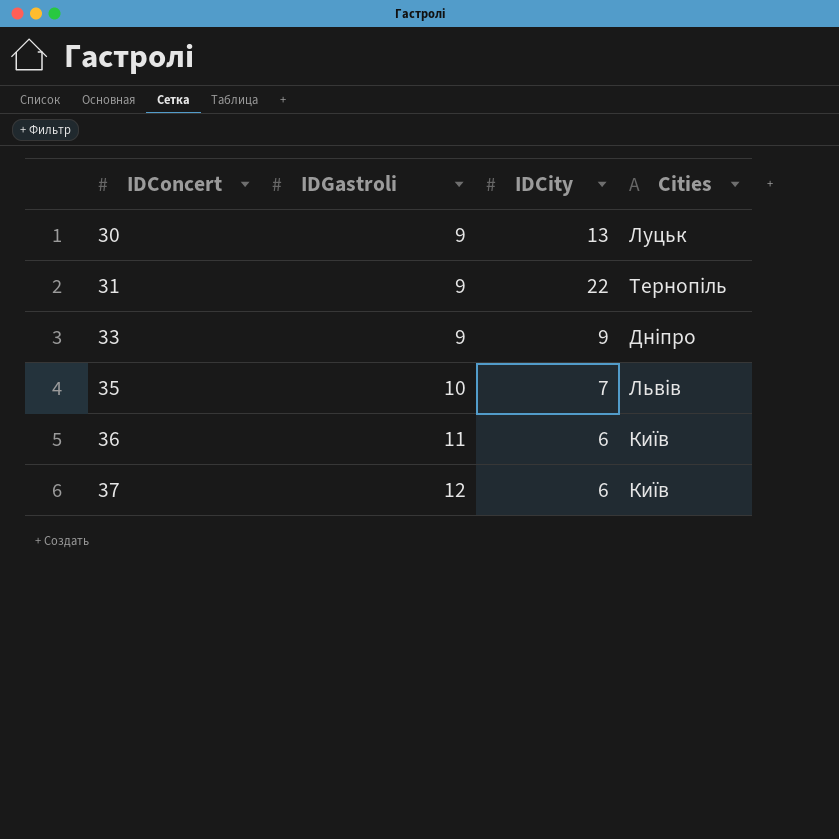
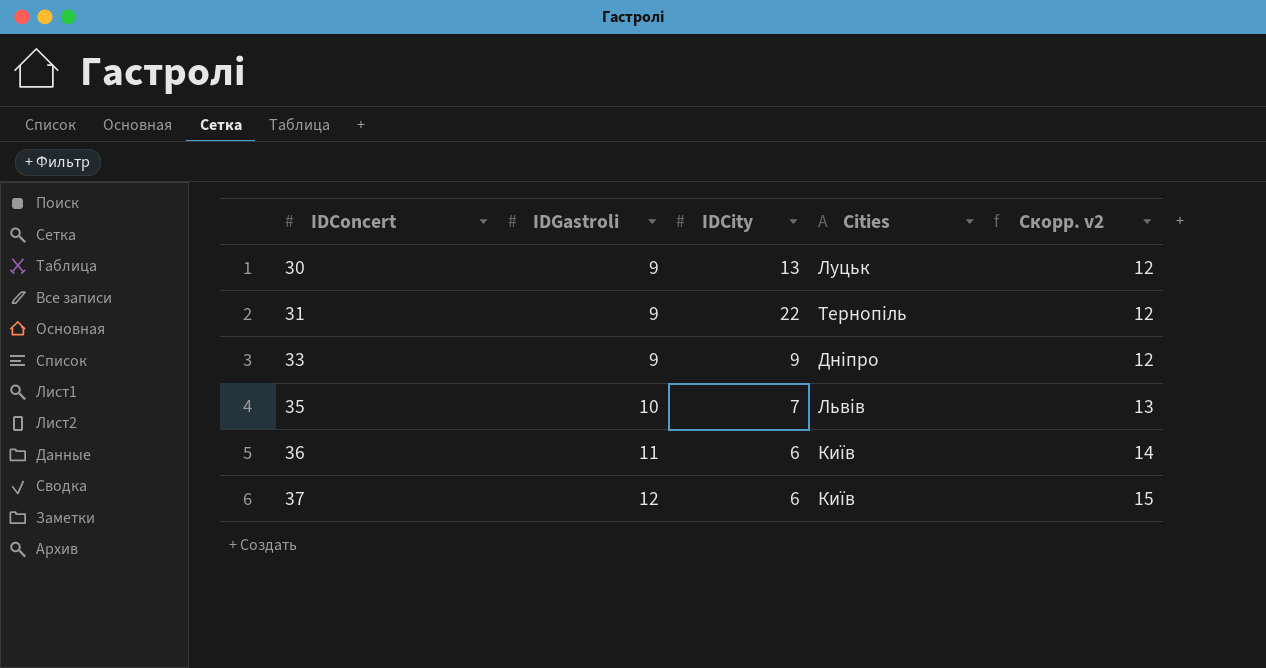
column Скорр. v2 | formula: none -> [IDGastroli] + 3

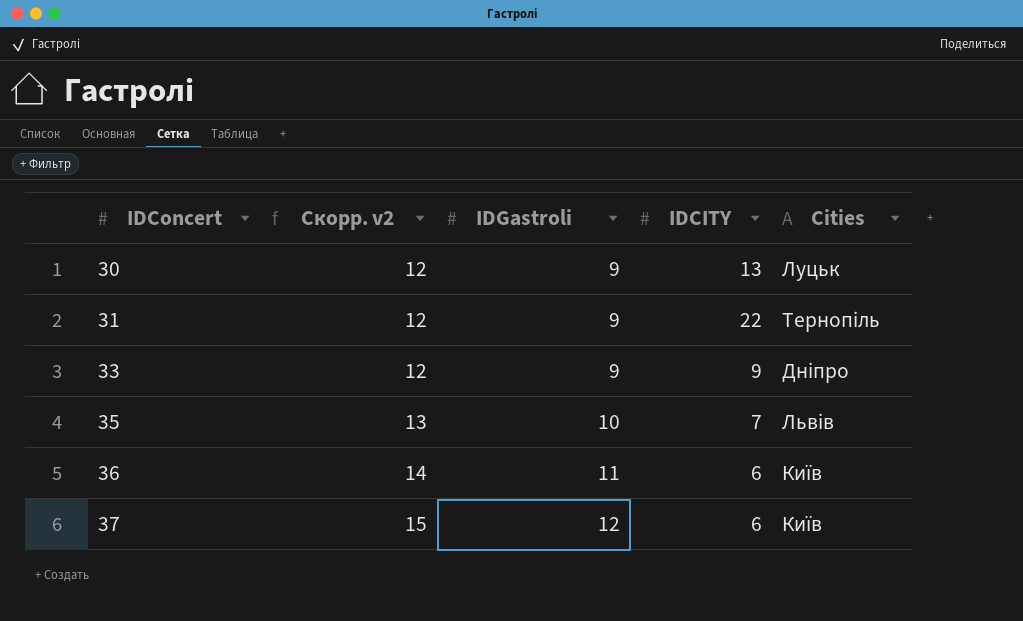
column Скорр. v2 | position: 5 -> 2
column name: IDCity -> IDCITY

